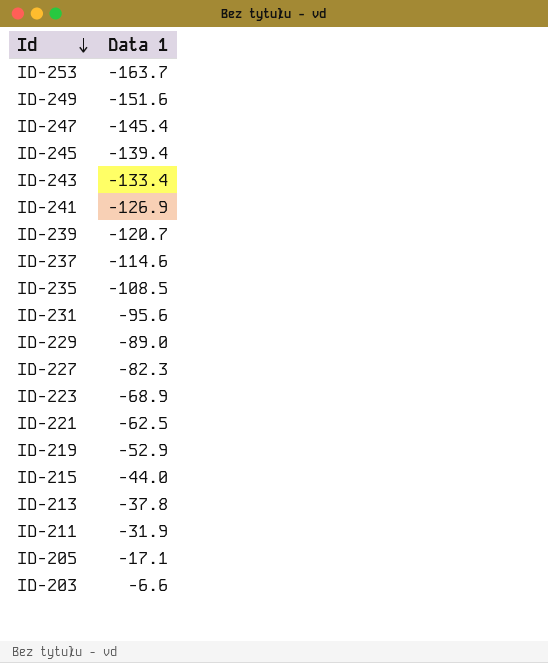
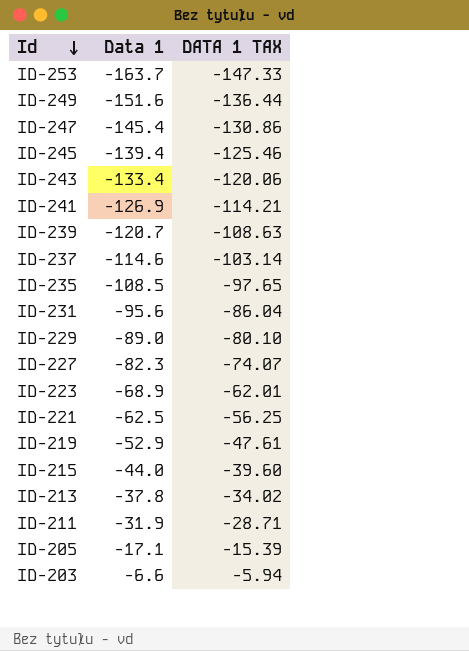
column DATA 1 TAX | formula: none -> [Data 1] * 0.9

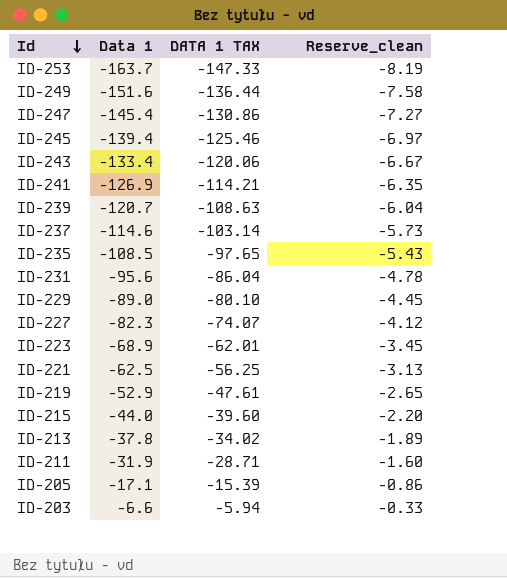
column Reserve_clean | formula: none -> [Data 1] * 0.05

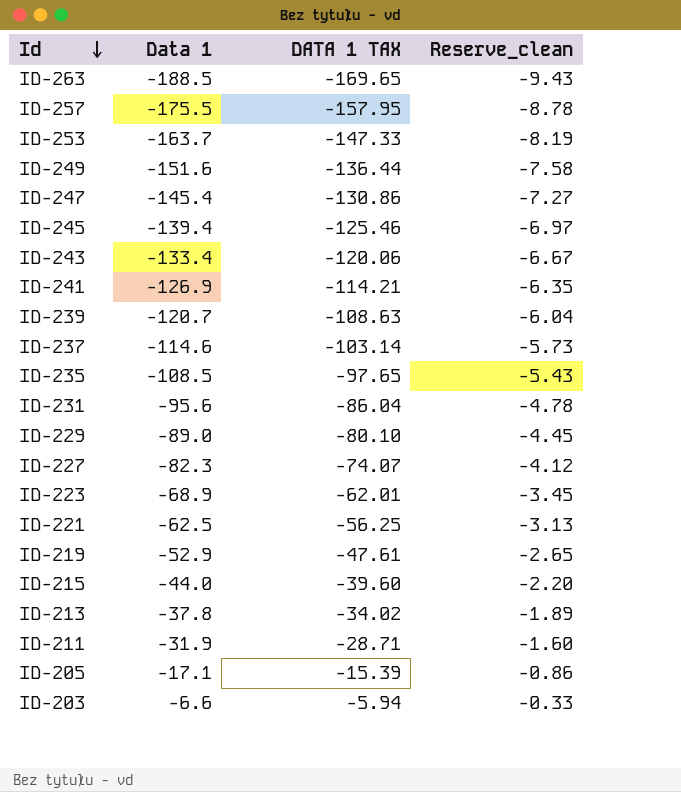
row ID-263: none -> -188.5 | -169.65 | -9.43
row ID-257: none -> -175.5 | -157.95 | -8.78

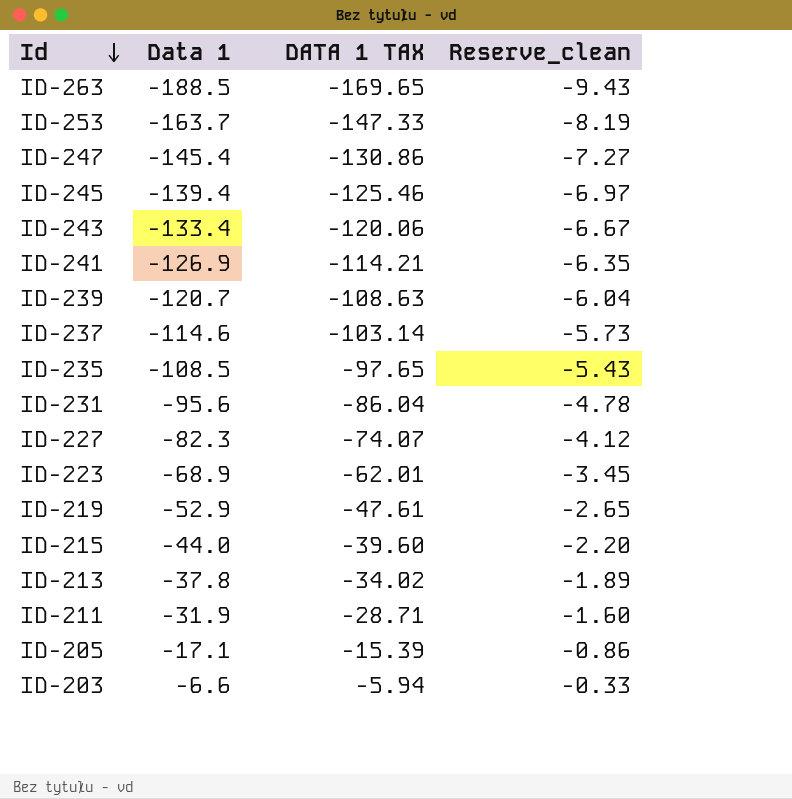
row ID-257: -175.5 | -157.95 | -8.78 -> none
row ID-249: -151.6 | -136.44 | -7.58 -> none
row ID-229: -89.0 | -80.10 | -4.45 -> none
row ID-221: -62.5 | -56.25 | -3.13 -> none

